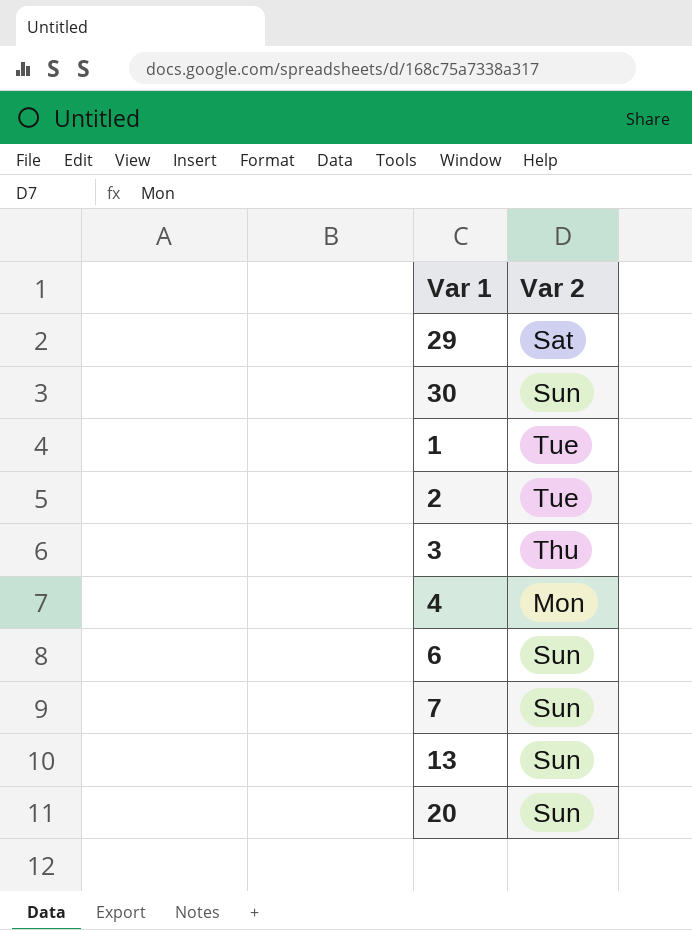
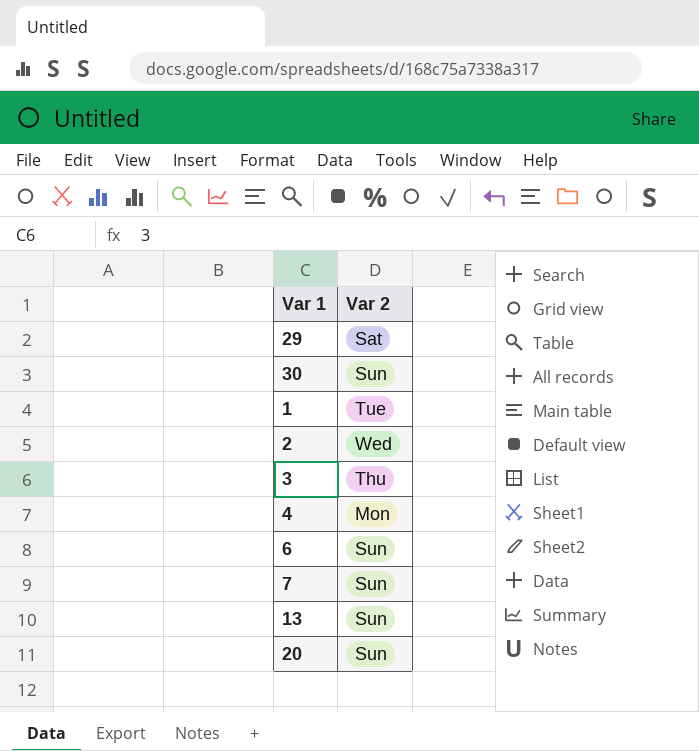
2 | Var 2: Tue -> Wed

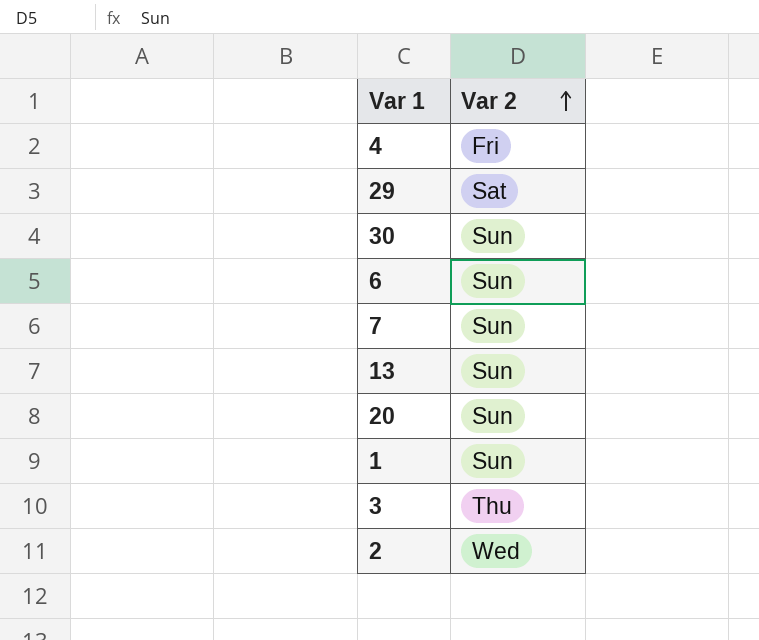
row order: none -> Var 2 ascending
4 | Var 2: Mon -> Fri
1 | Var 2: Tue -> Sun

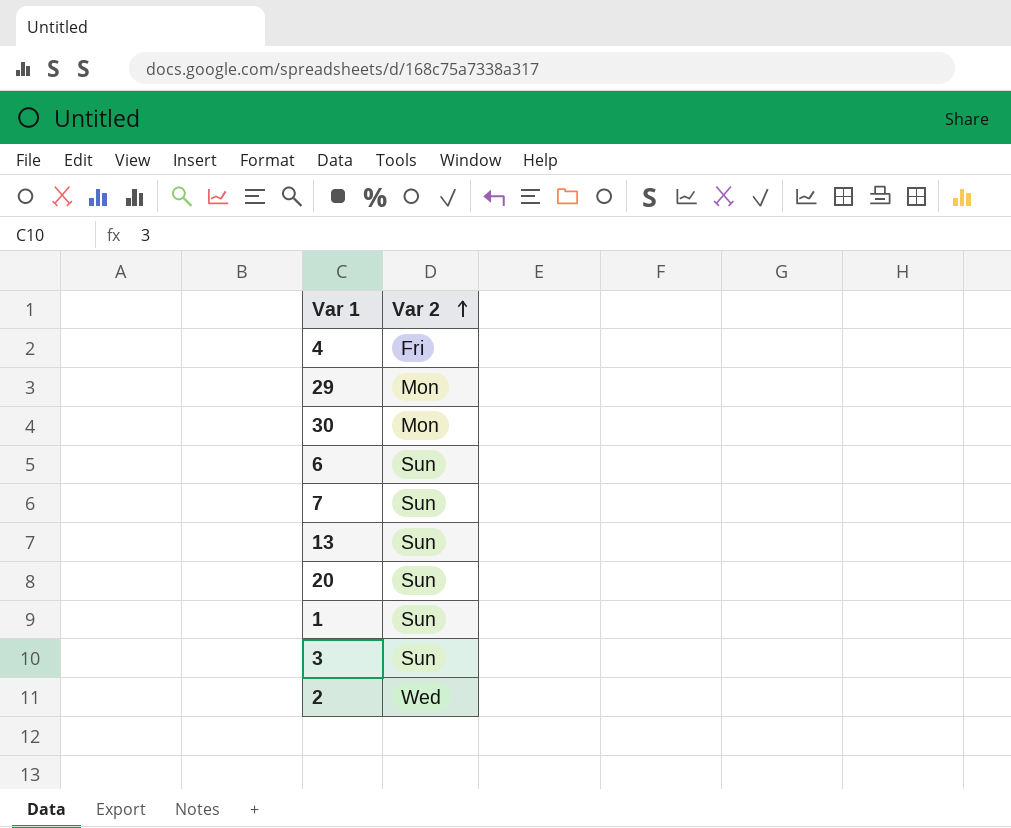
29 | Var 2: Sat -> Mon
30 | Var 2: Sun -> Mon
3 | Var 2: Thu -> Sun

